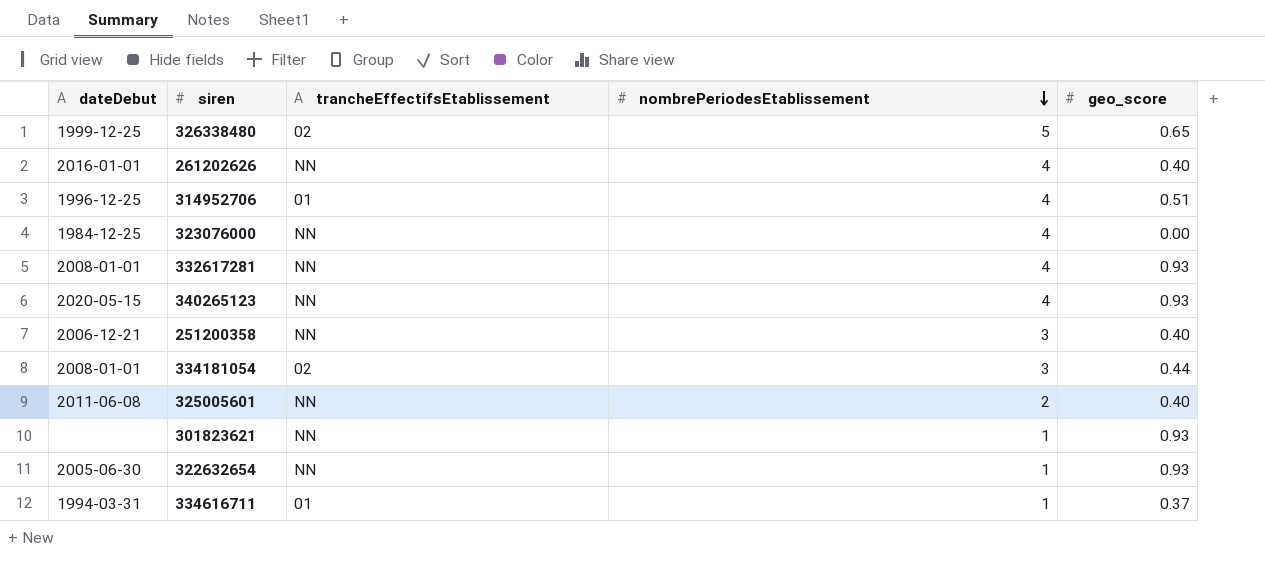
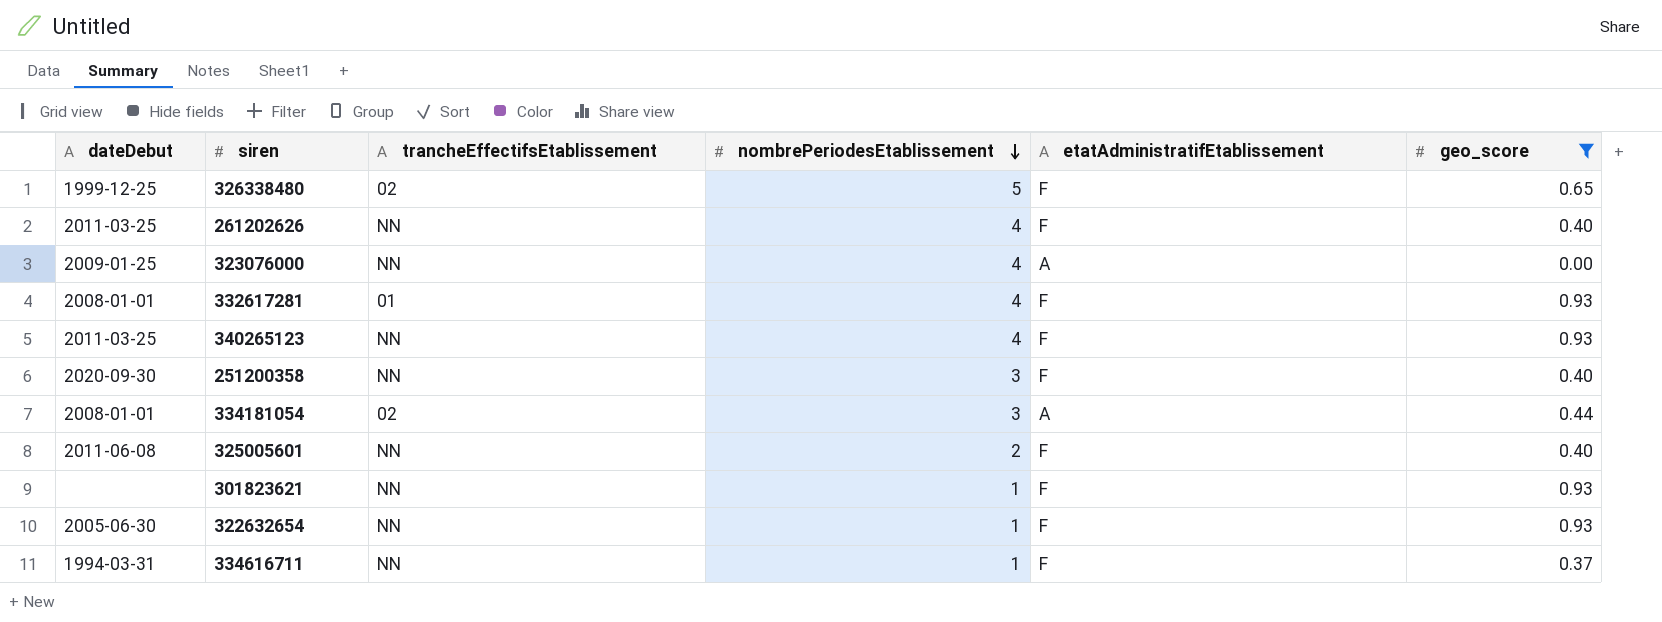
filter: none -> geo_score != 0.51
column etatAdministratifEtablissement | position: none -> 5
261202626 | dateDebut: 2016-01-01 -> 2011-03-25
323076000 | dateDebut: 1984-12-25 -> 2009-01-25
332617281 | trancheEffectifsEtablissement: NN -> 01
340265123 | dateDebut: 2020-05-15 -> 2011-03-25
251200358 | dateDebut: 2006-12-21 -> 2020-09-30
334616711 | trancheEffectifsEtablissement: 01 -> NN

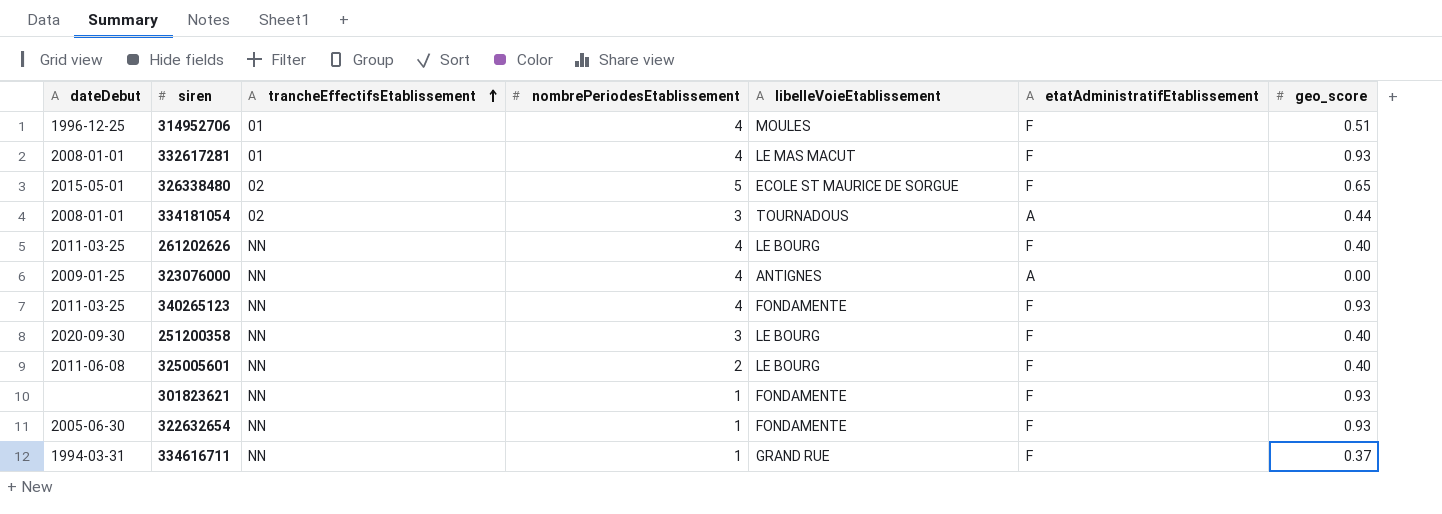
filter: geo_score != 0.51 -> none
row order: nombrePeriodesEtablissement descending -> trancheEffectifsEtablissement ascending
column libelleVoieEtablissement | position: none -> 5
326338480 | dateDebut: 1999-12-25 -> 2015-05-01

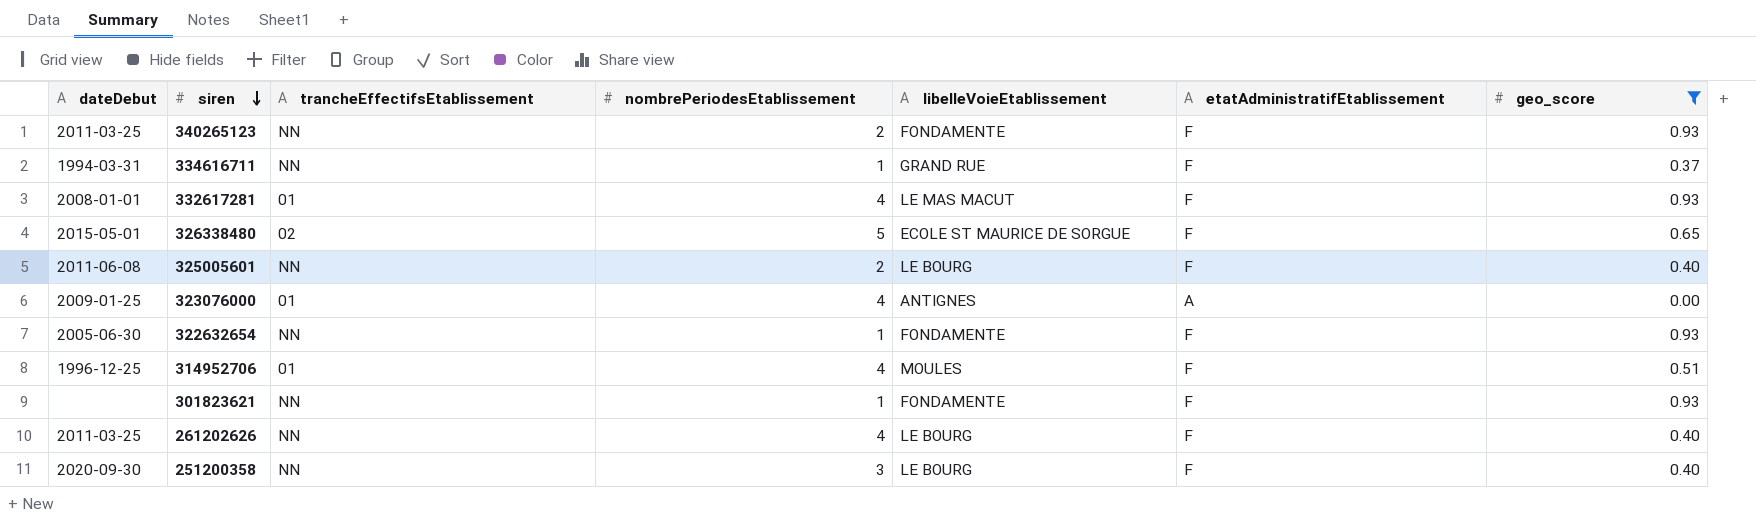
filter: none -> geo_score != 0.44
row order: trancheEffectifsEtablissement ascending -> siren descending
340265123 | nombrePeriodesEtablissement: 4 -> 2
323076000 | trancheEffectifsEtablissement: NN -> 01

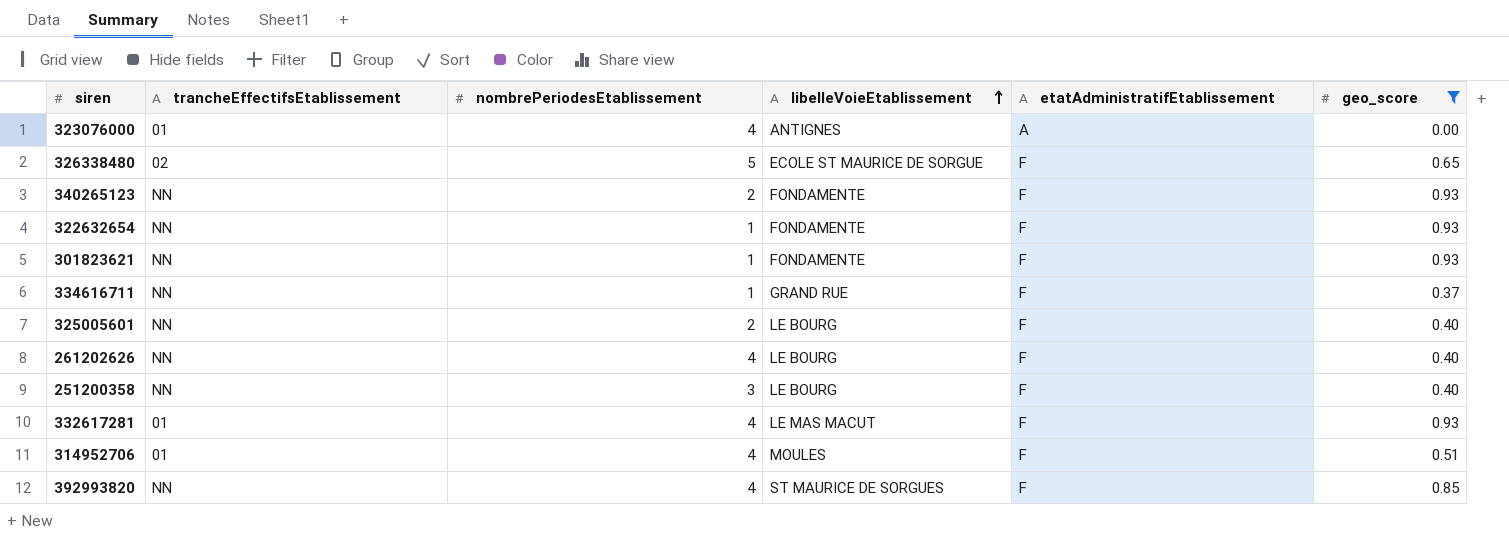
row order: siren descending -> libelleVoieEtablissement ascending
column dateDebut | position: 1 -> none
row 392993820: none -> NN | 4 | ST MAURICE DE SORGUES | F | 0.85

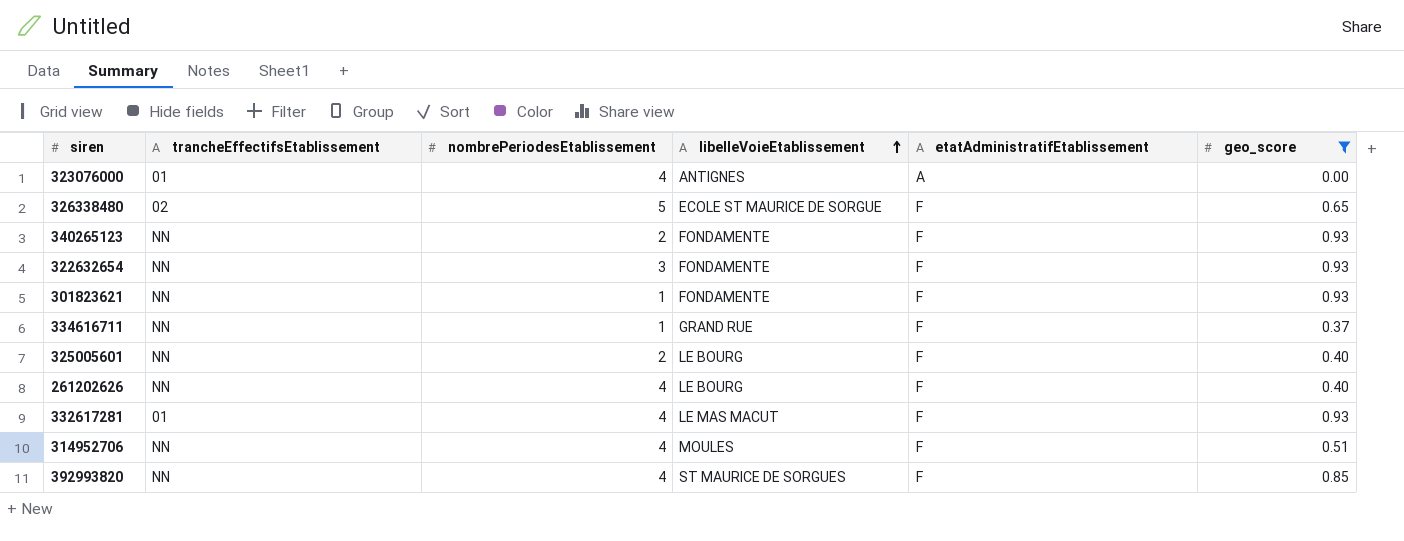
row 251200358: NN | 3 | LE BOURG | F | 0.40 -> none
322632654 | nombrePeriodesEtablissement: 1 -> 3
314952706 | trancheEffectifsEtablissement: 01 -> NN

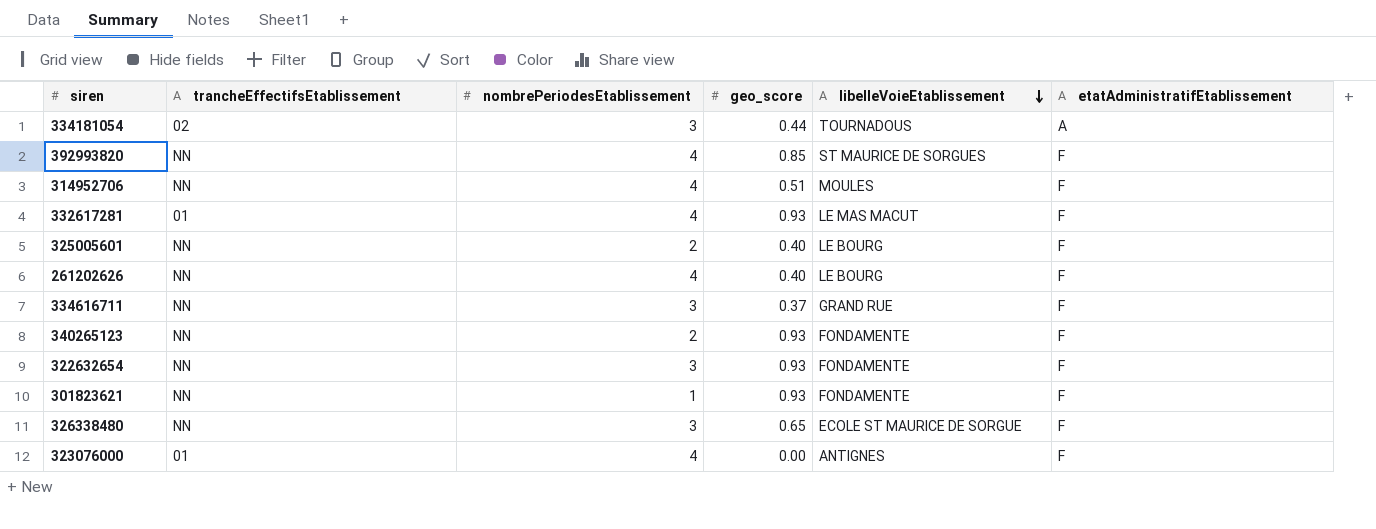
filter: geo_score != 0.44 -> none
row order: libelleVoieEtablissement ascending -> libelleVoieEtablissement descending
column geo_score | position: 6 -> 4
334616711 | nombrePeriodesEtablissement: 1 -> 3
326338480 | trancheEffectifsEtablissement: 02 -> NN
326338480 | nombrePeriodesEtablissement: 5 -> 3
323076000 | etatAdministratifEtablissement: A -> F

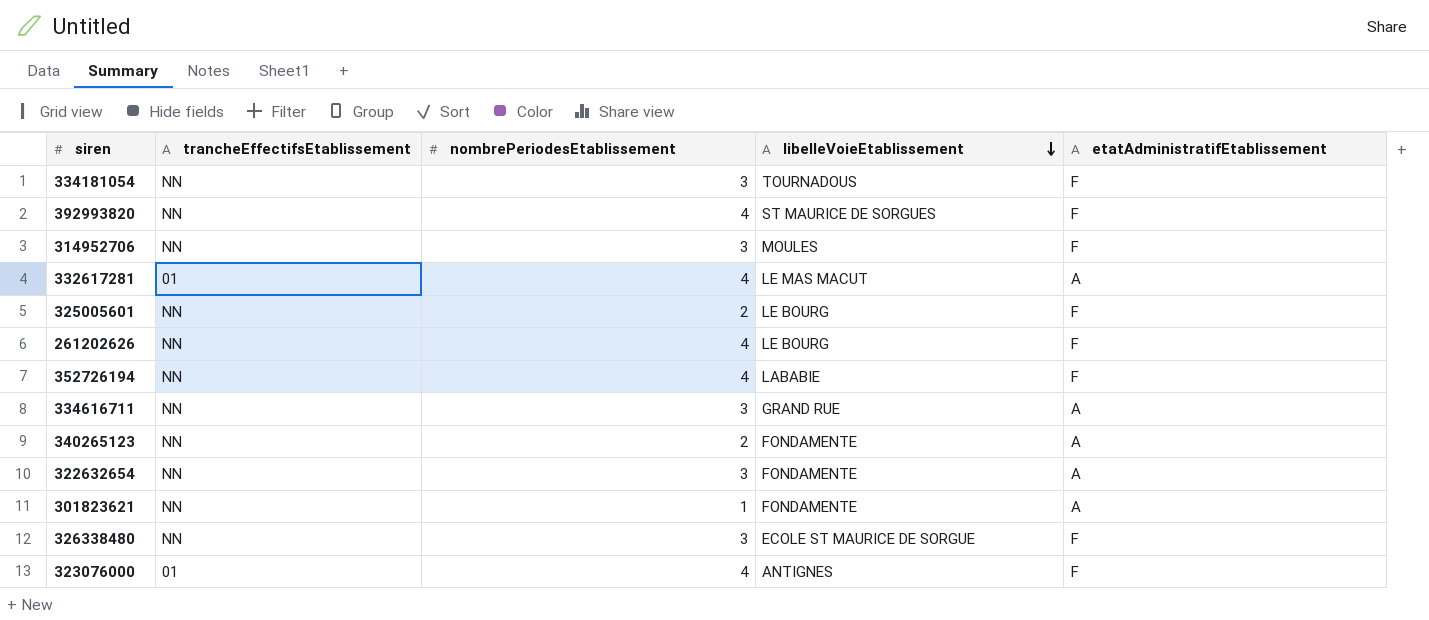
column geo_score | position: 4 -> none
334181054 | trancheEffectifsEtablissement: 02 -> NN
334181054 | etatAdministratifEtablissement: A -> F
314952706 | nombrePeriodesEtablissement: 4 -> 3
332617281 | etatAdministratifEtablissement: F -> A
row 352726194: none -> NN | 4 | LABABIE | F
334616711 | etatAdministratifEtablissement: F -> A
340265123 | etatAdministratifEtablissement: F -> A
322632654 | etatAdministratifEtablissement: F -> A
301823621 | etatAdministratifEtablissement: F -> A

